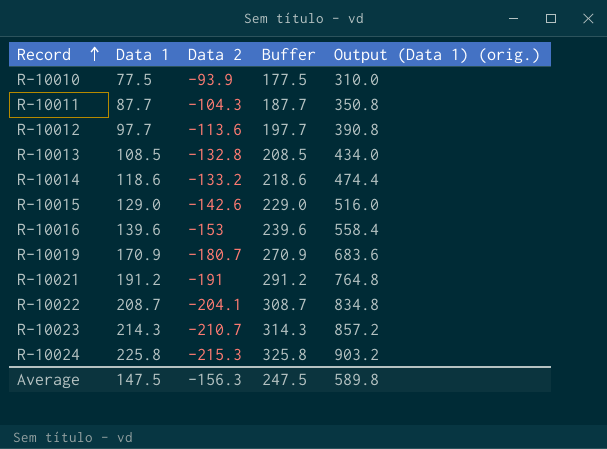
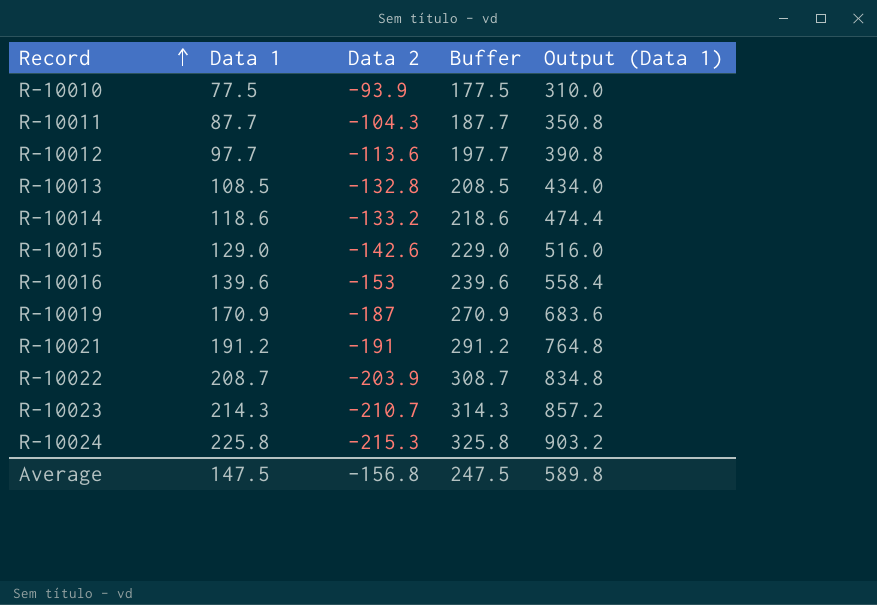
column name: Output (Data 1) (orig.) -> Output (Data 1)
R-10019 | Data 2: -180.7 -> -187
R-10022 | Data 2: -204.1 -> -203.9
Average | Data 2: -156.3 -> -156.8

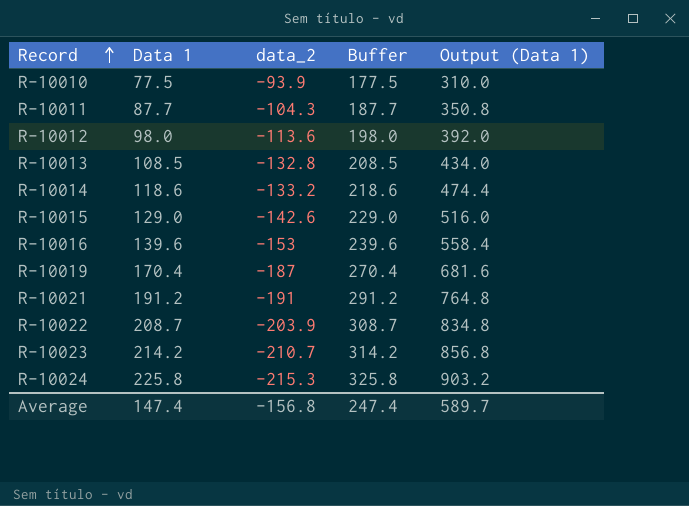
column name: Data 2 -> data_2
R-10012 | Data 1: 97.7 -> 98.0
R-10012 | Buffer: 197.7 -> 198.0
R-10012 | Output (Data 1): 390.8 -> 392.0
R-10019 | Data 1: 170.9 -> 170.4
R-10019 | Buffer: 270.9 -> 270.4
R-10019 | Output (Data 1): 683.6 -> 681.6
R-10023 | Data 1: 214.3 -> 214.2
R-10023 | Buffer: 314.3 -> 314.2
R-10023 | Output (Data 1): 857.2 -> 856.8
Average | Data 1: 147.5 -> 147.4
Average | Buffer: 247.5 -> 247.4
Average | Output (Data 1): 589.8 -> 589.7

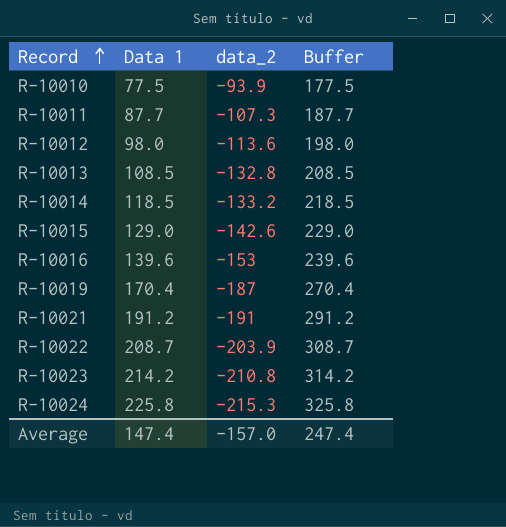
column Output (Data 1) | formula: [Data 1] * 4 -> none
R-10011 | data_2: -104.3 -> -107.3
R-10014 | Data 1: 118.6 -> 118.5
R-10014 | Buffer: 218.6 -> 218.5
R-10023 | data_2: -210.7 -> -210.8
Average | data_2: -156.8 -> -157.0

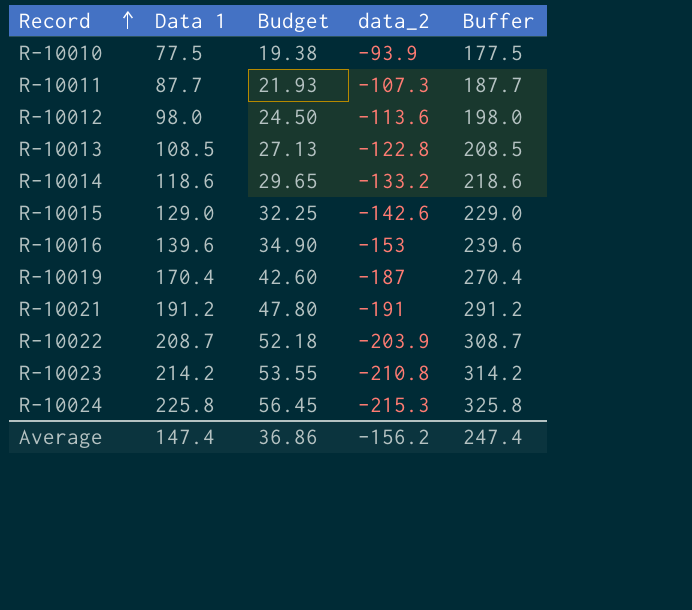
column Budget | formula: none -> [Data 1] * 0.25
R-10013 | data_2: -132.8 -> -122.8
R-10014 | Data 1: 118.5 -> 118.6
R-10014 | Buffer: 218.5 -> 218.6
Average | data_2: -157.0 -> -156.2

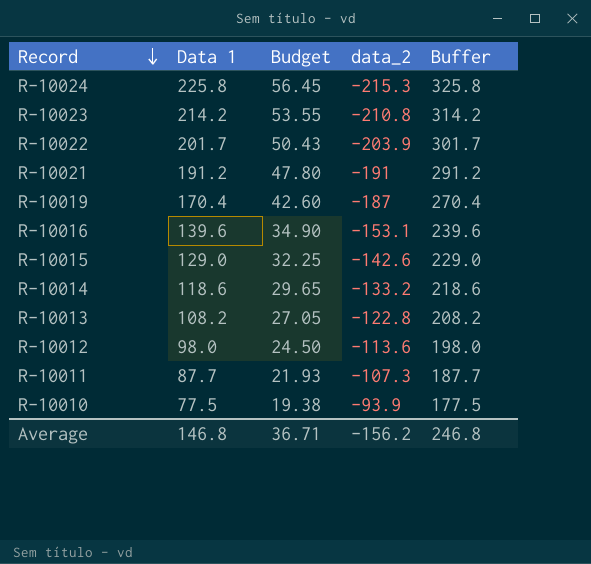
row order: Record ascending -> Record descending
R-10022 | Data 1: 208.7 -> 201.7
R-10022 | Budget: 52.18 -> 50.43
R-10022 | Buffer: 308.7 -> 301.7
R-10016 | data_2: -153 -> -153.1
R-10013 | Data 1: 108.5 -> 108.2
R-10013 | Budget: 27.13 -> 27.05
R-10013 | Buffer: 208.5 -> 208.2
Average | Data 1: 147.4 -> 146.8
Average | Budget: 36.86 -> 36.71
Average | Buffer: 247.4 -> 246.8

